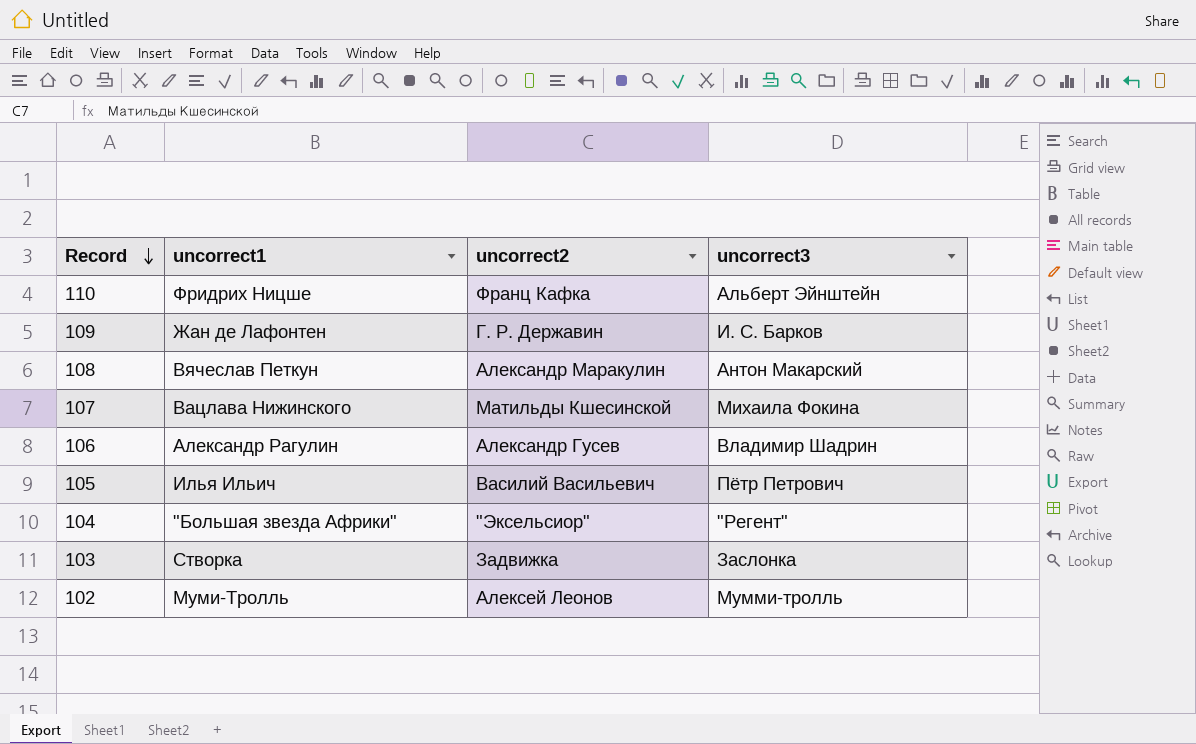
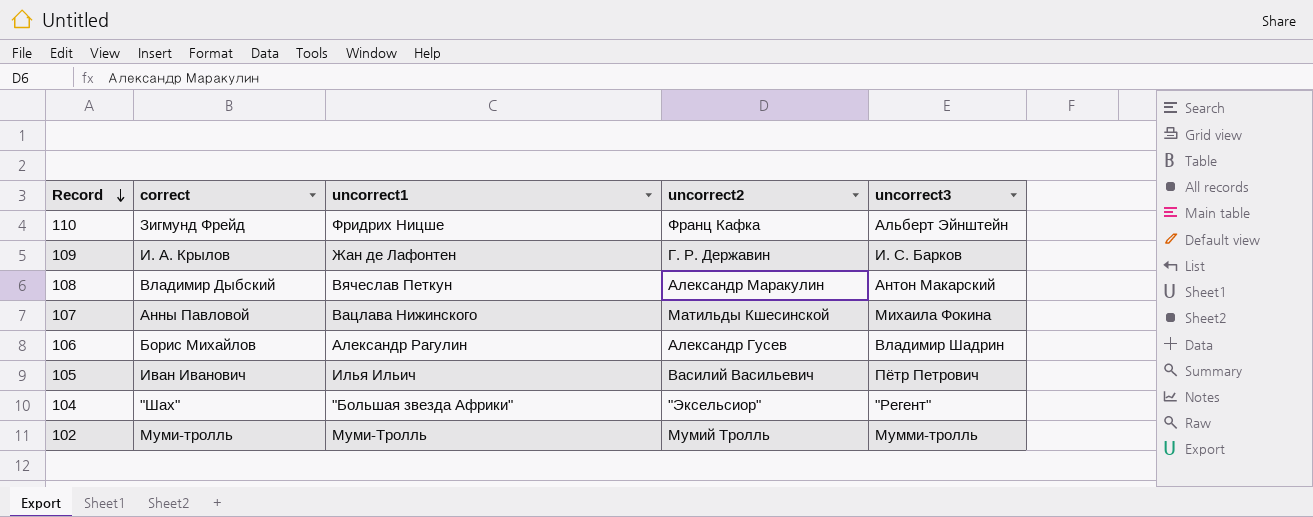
column correct | position: none -> 2
row 103: Створка | Задвижка | Заслонка -> none
102 | uncorrect2: Алексей Леонов -> Мумий Тролль

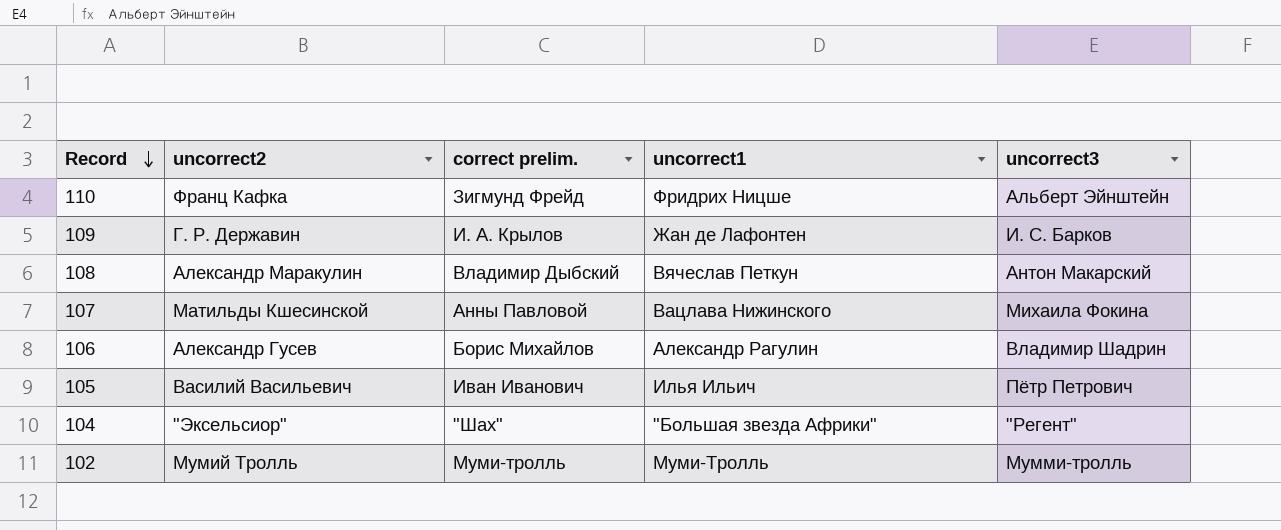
column uncorrect2 | position: 4 -> 2
column name: correct -> correct prelim.

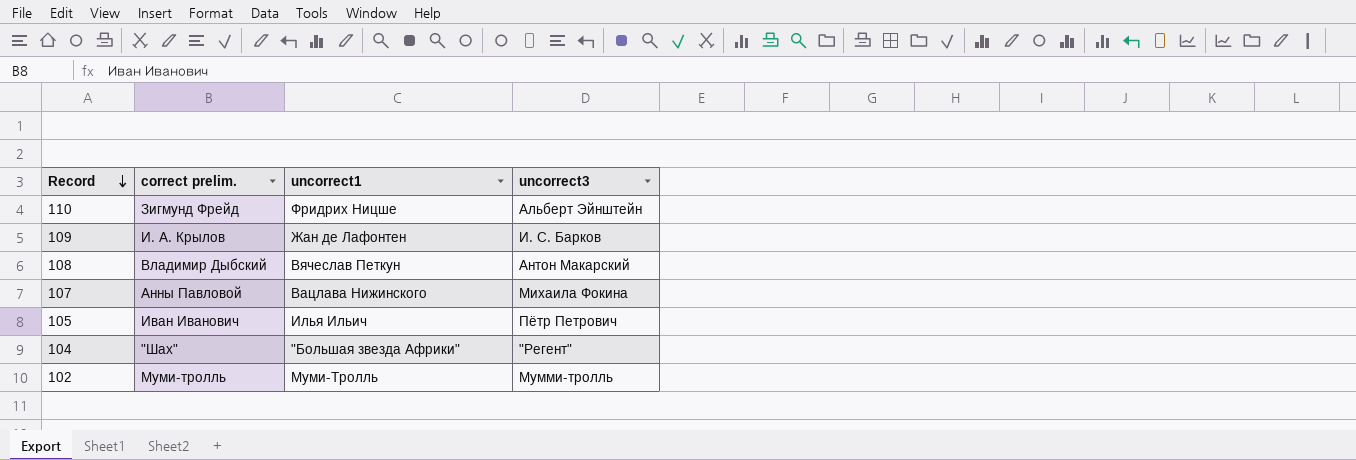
column uncorrect2 | position: 2 -> none
row 106: Александр Гусев | Борис Михайлов | Александр Рагулин | Владимир Шадрин -> none

